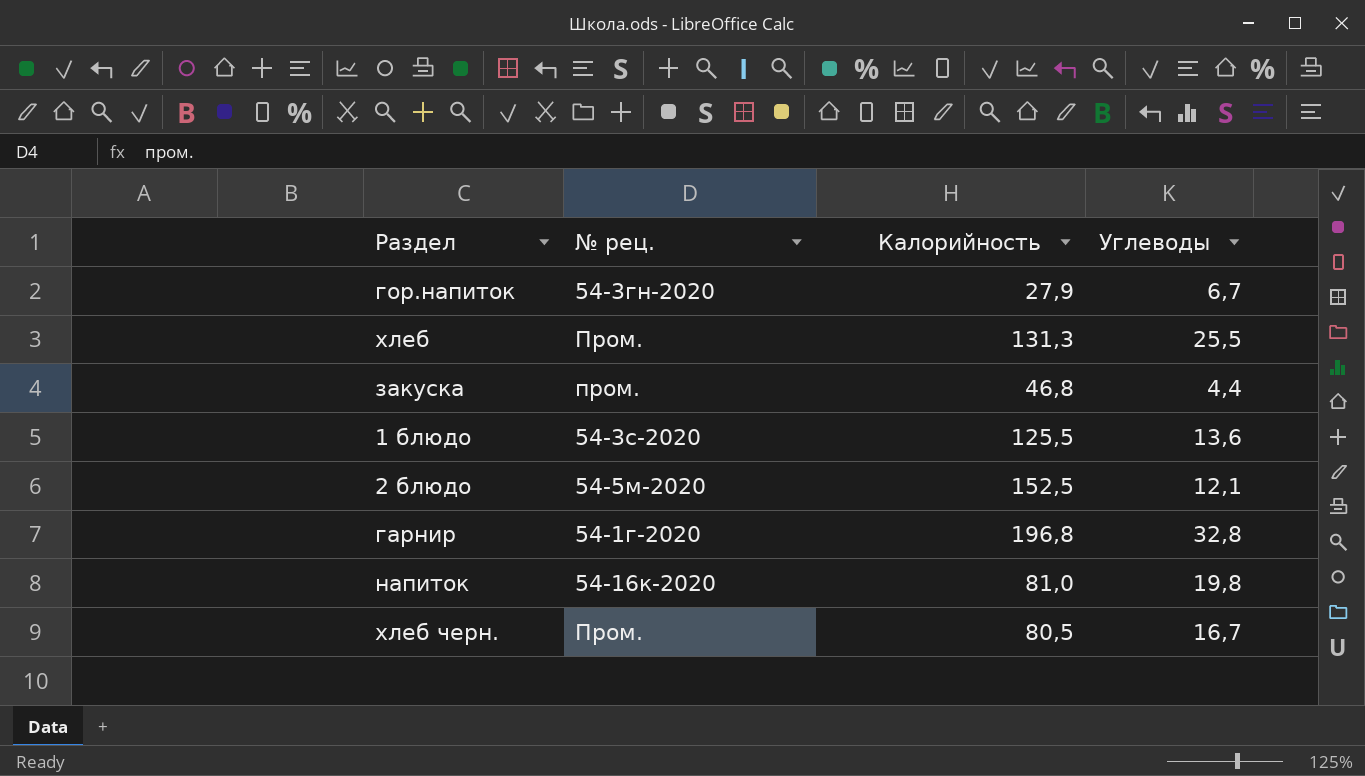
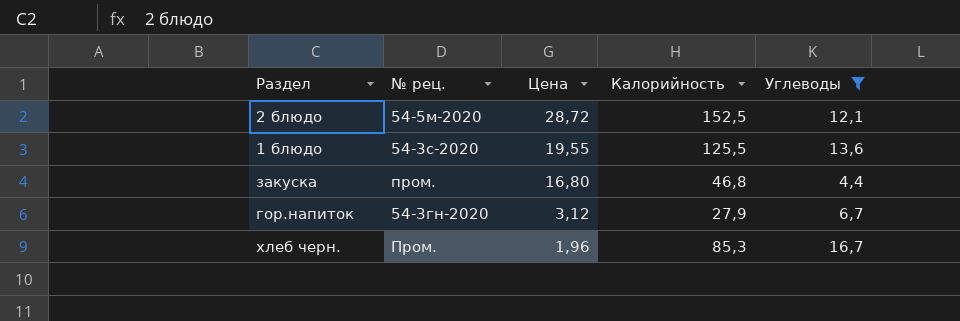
filter: none -> Углеводы <= 16,7
row order: none -> Цена descending
column Цена | position: none -> 3
хлеб черн. | Калорийность: 80,5 -> 85,3

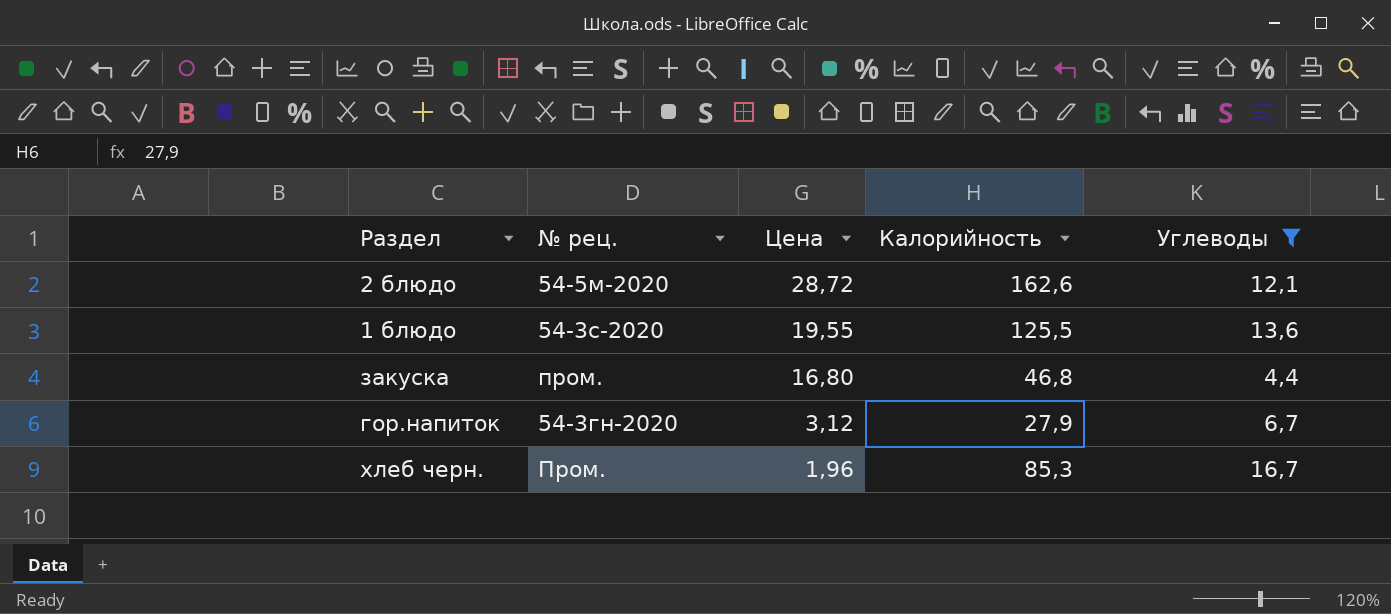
2 блюдо | Калорийность: 152,5 -> 162,6

